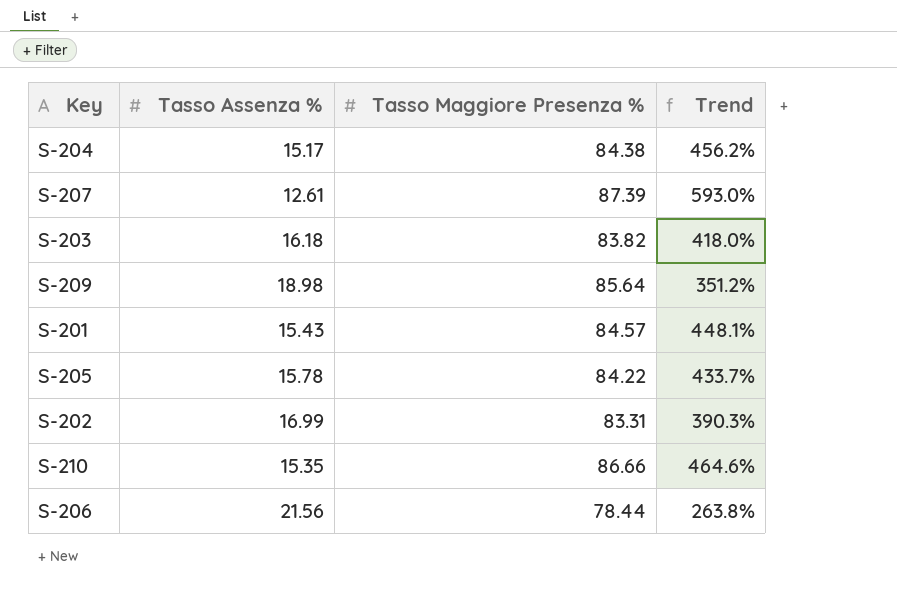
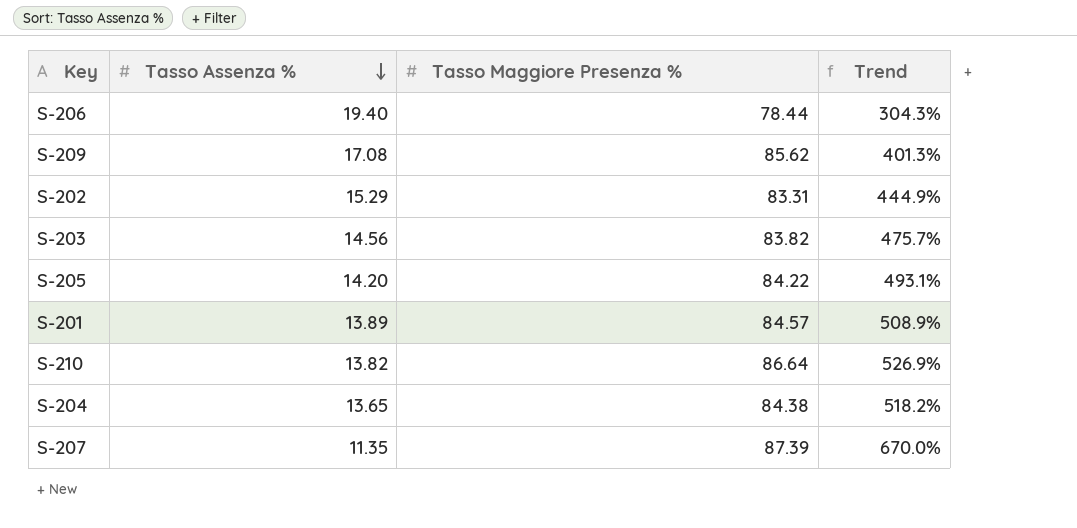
row order: none -> Tasso Assenza % descending
S-206 | Tasso Assenza %: 21.56 -> 19.40
S-206 | Trend: 263.8% -> 304.3%
S-209 | Tasso Assenza %: 18.98 -> 17.08
S-209 | Tasso Maggiore Presenza %: 85.64 -> 85.62
S-209 | Trend: 351.2% -> 401.3%
S-202 | Tasso Assenza %: 16.99 -> 15.29
S-202 | Trend: 390.3% -> 444.9%
S-203 | Tasso Assenza %: 16.18 -> 14.56
S-203 | Trend: 418.0% -> 475.7%
S-205 | Tasso Assenza %: 15.78 -> 14.20
S-205 | Trend: 433.7% -> 493.1%
S-201 | Tasso Assenza %: 15.43 -> 13.89
S-201 | Trend: 448.1% -> 508.9%
S-210 | Tasso Assenza %: 15.35 -> 13.82
S-210 | Tasso Maggiore Presenza %: 86.66 -> 86.64
S-210 | Trend: 464.6% -> 526.9%
S-204 | Tasso Assenza %: 15.17 -> 13.65
S-204 | Trend: 456.2% -> 518.2%
S-207 | Tasso Assenza %: 12.61 -> 11.35
S-207 | Trend: 593.0% -> 670.0%

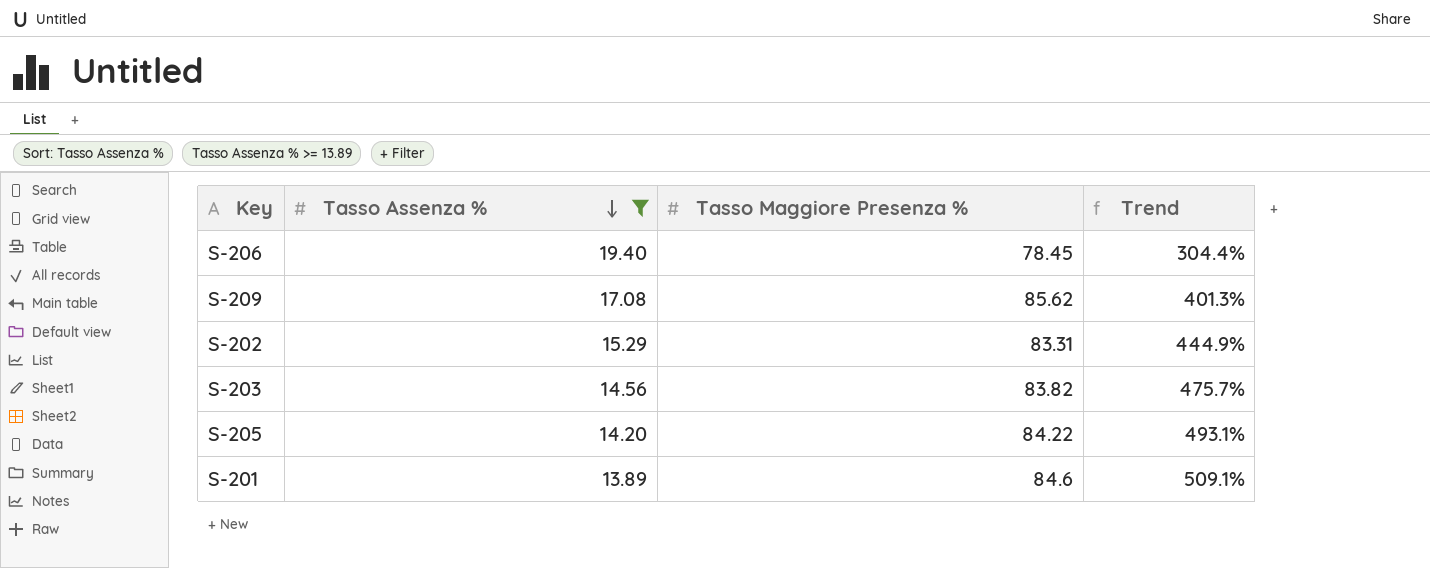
filter: none -> Tasso Assenza % >= 13.89
S-206 | Tasso Maggiore Presenza %: 78.44 -> 78.45
S-206 | Trend: 304.3% -> 304.4%
S-201 | Tasso Maggiore Presenza %: 84.57 -> 84.6
S-201 | Trend: 508.9% -> 509.1%

